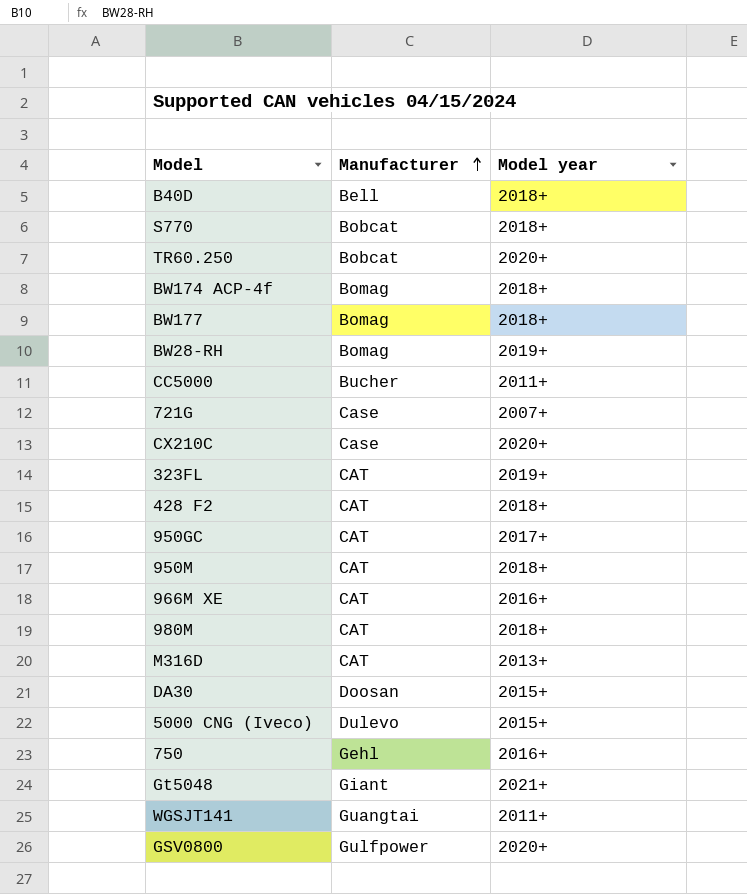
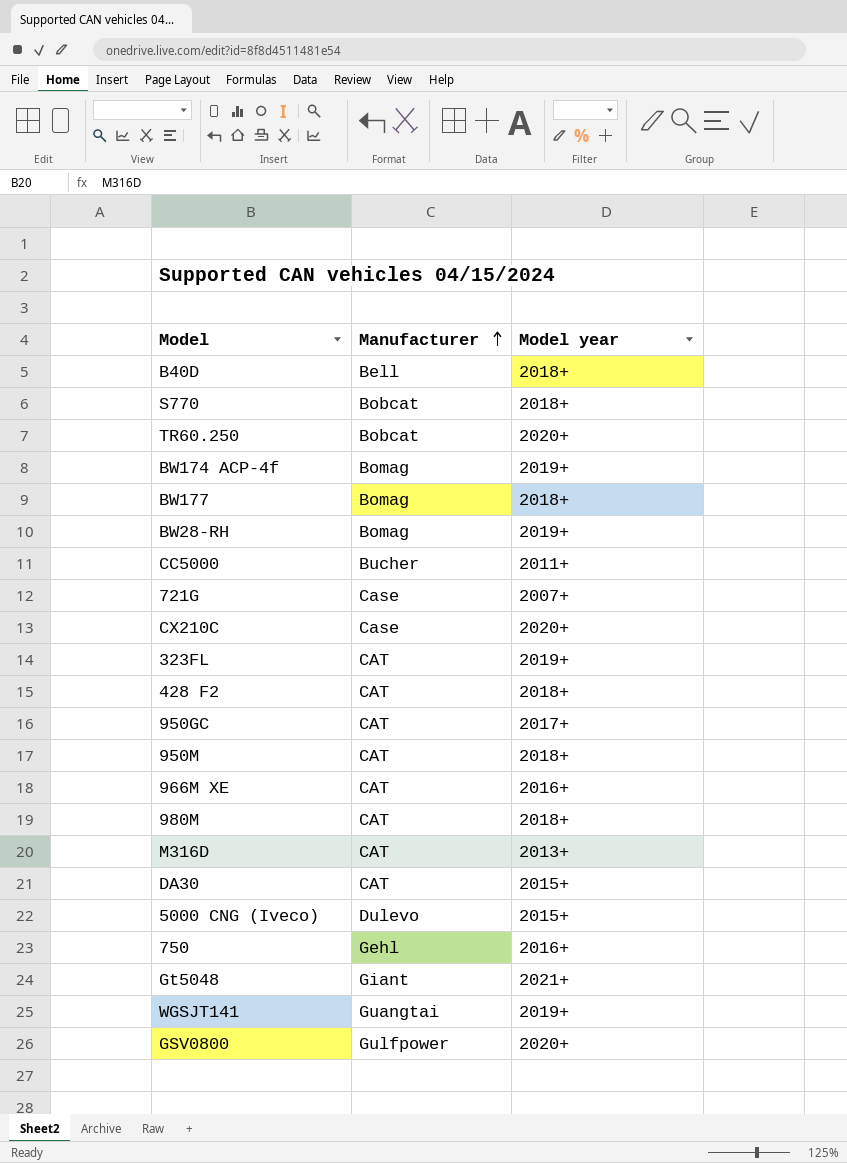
BW174 ACP-4f | Model year: 2018+ -> 2019+
DA30 | Manufacturer: Doosan -> CAT
WGSJT141 | Model year: 2011+ -> 2019+

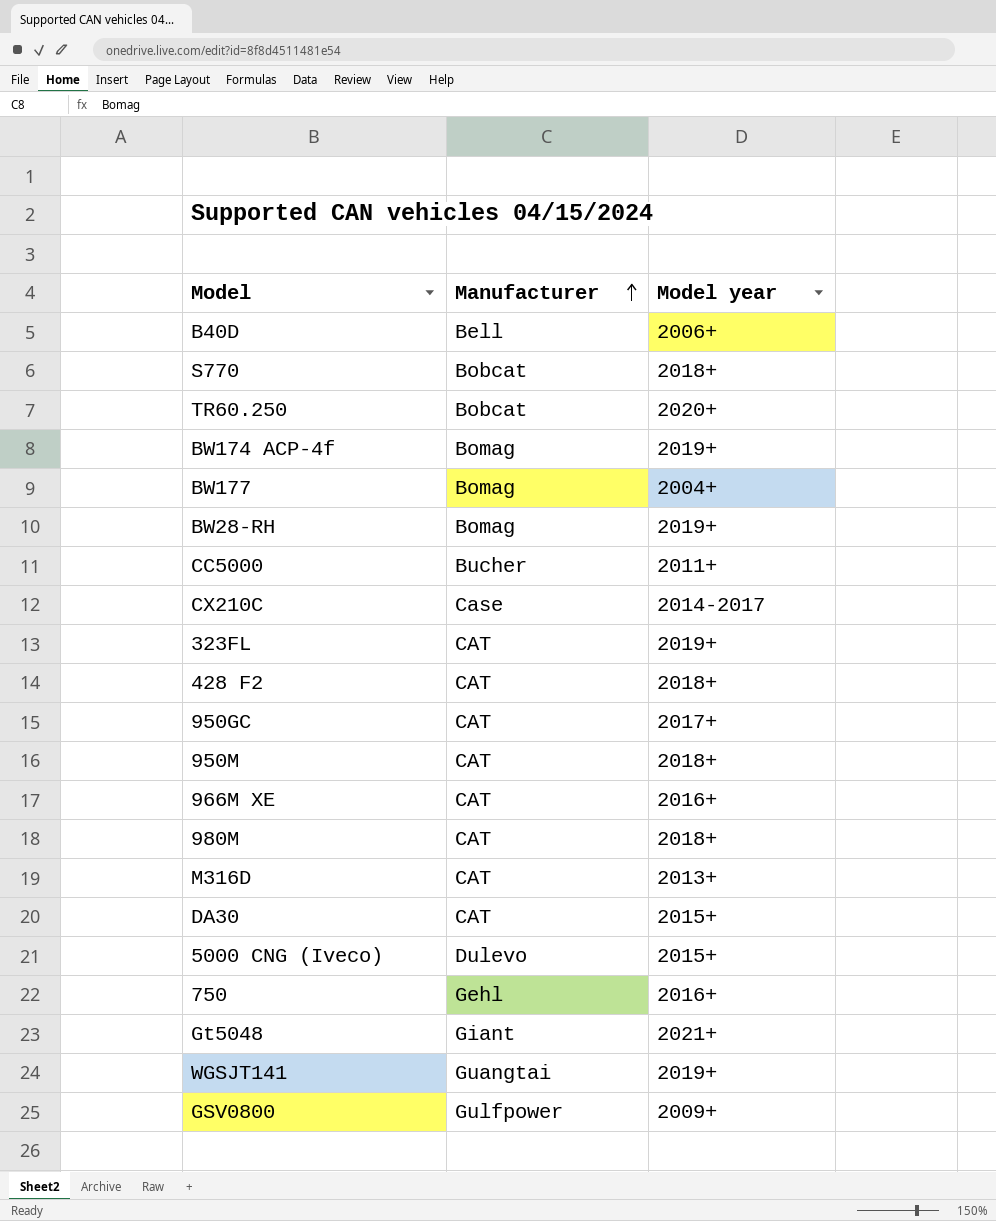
row 721G: Case | 2007+ -> none
B40D | Model year: 2018+ -> 2006+
BW177 | Model year: 2018+ -> 2004+
CX210C | Model year: 2020+ -> 2014-2017
GSV0800 | Model year: 2020+ -> 2009+

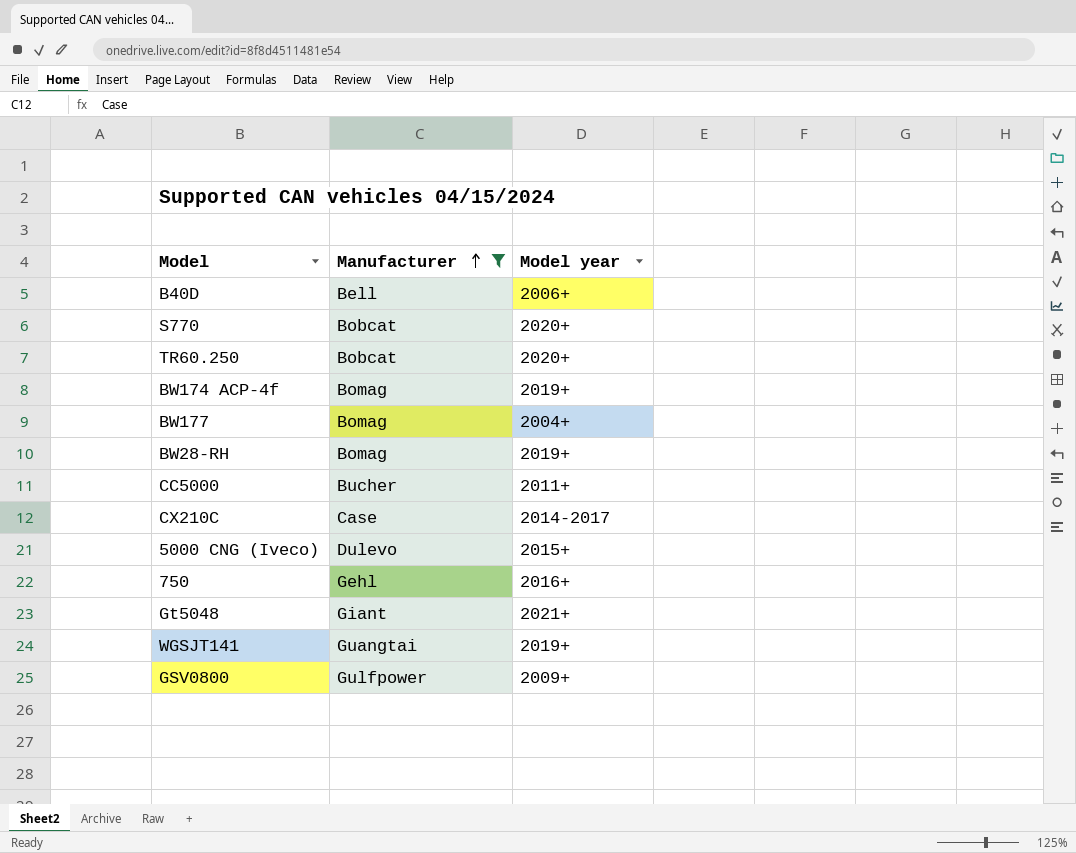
filter: none -> Manufacturer != CAT
S770 | Model year: 2018+ -> 2020+

